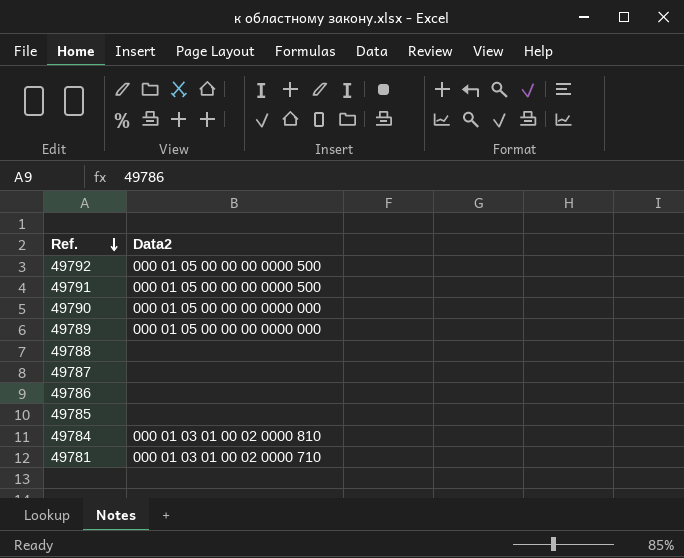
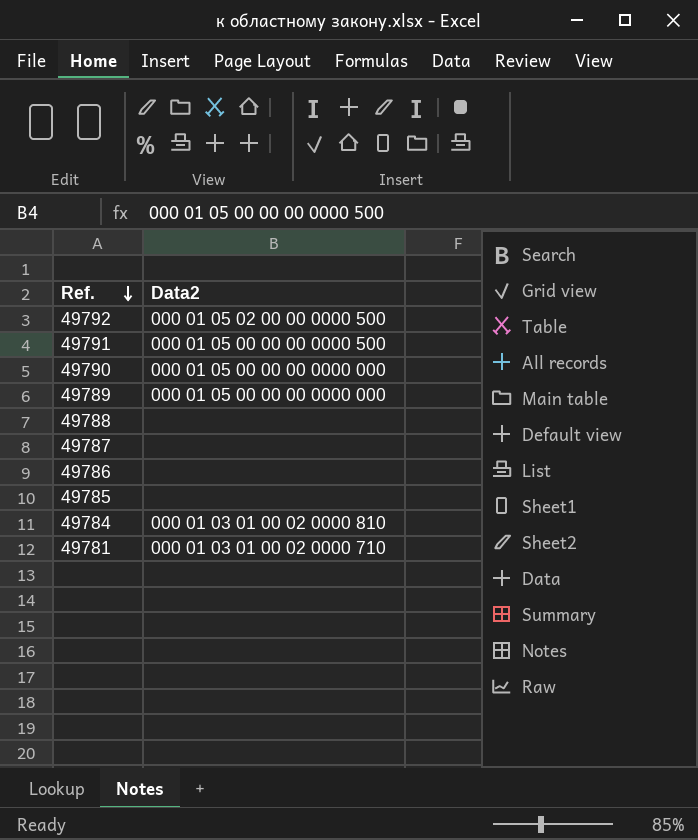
49792 | Data2: 000 01 05 00 00 00 0000 500 -> 000 01 05 02 00 00 0000 500

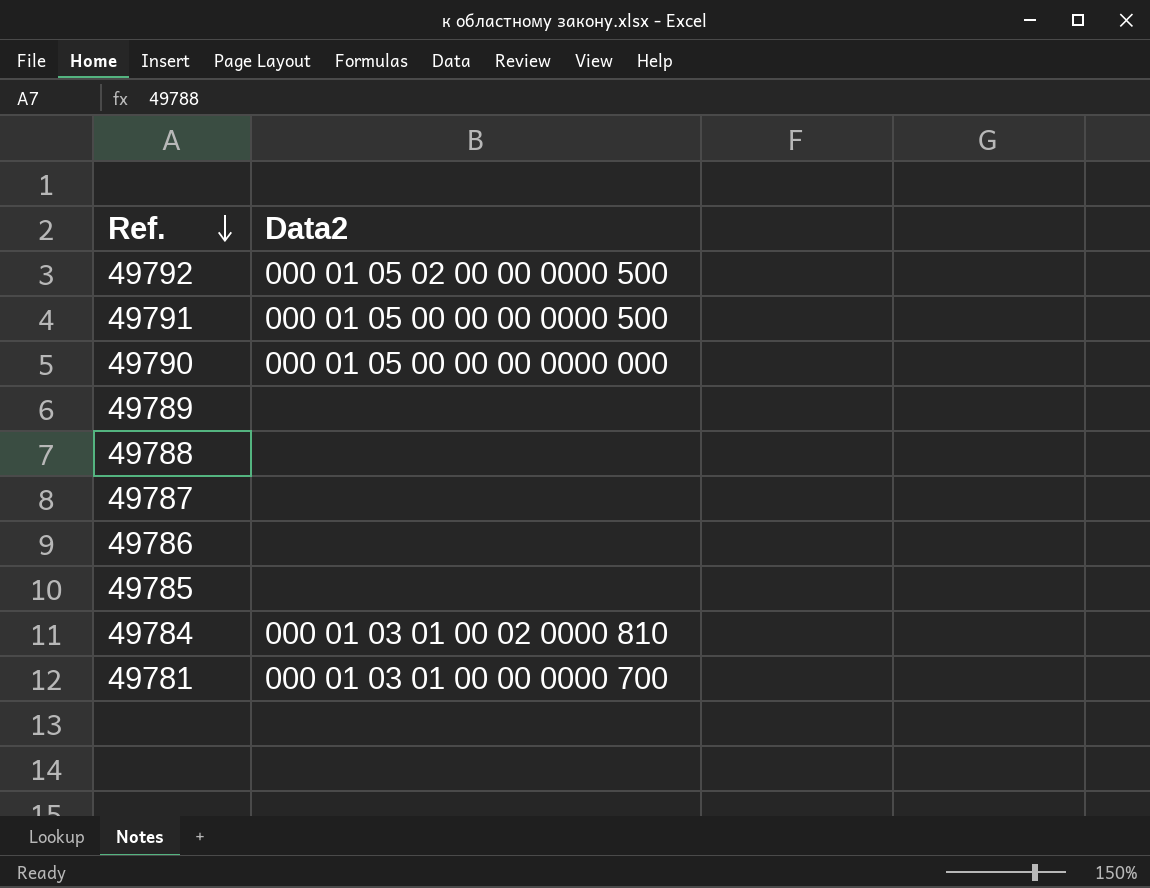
49789 | Data2: 000 01 05 00 00 00 0000 000 -> none
49781 | Data2: 000 01 03 01 00 02 0000 710 -> 000 01 03 01 00 00 0000 700

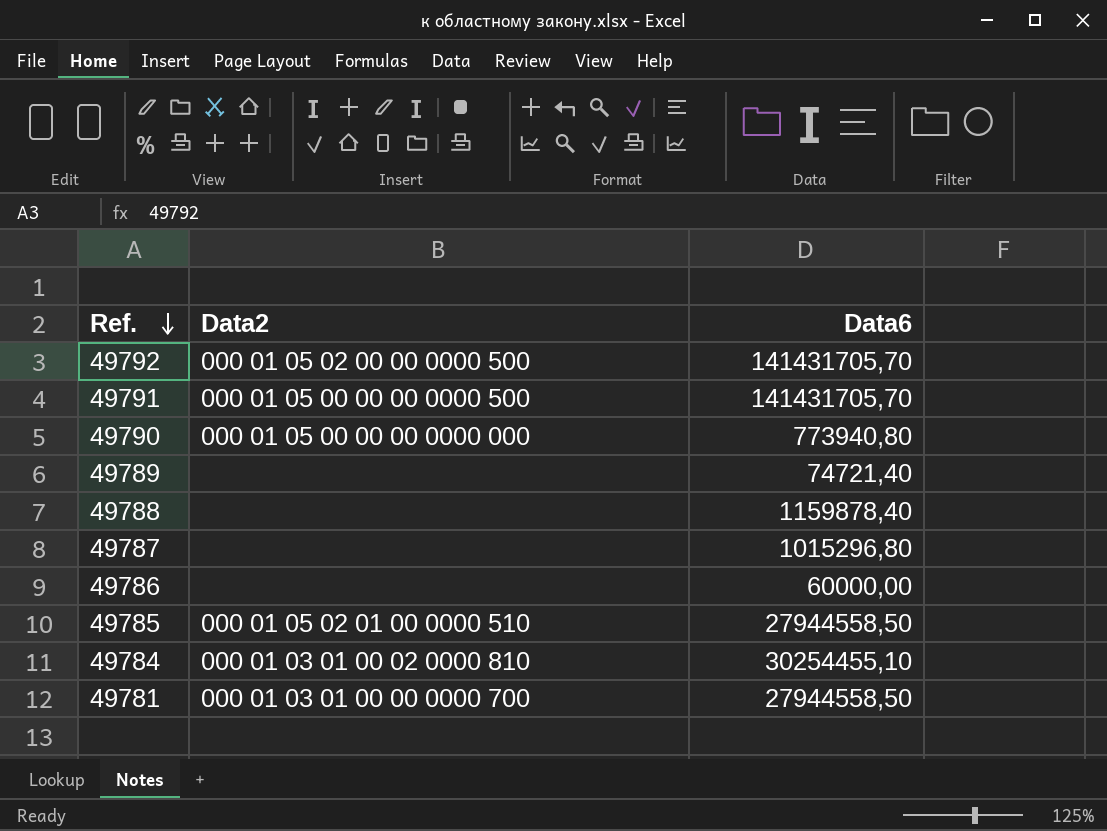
column Data6 | position: none -> 3
49785 | Data2: none -> 000 01 05 02 01 00 0000 510

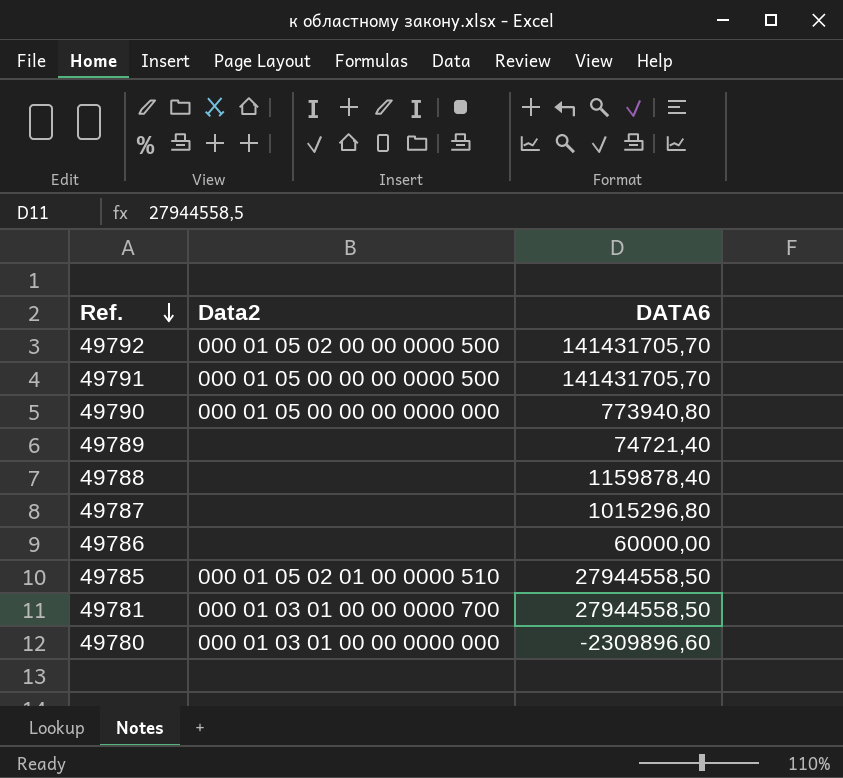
column name: Data6 -> DATA6
row 49784: 000 01 03 01 00 02 0000 810 | 30254455,10 -> none
row 49780: none -> 000 01 03 01 00 00 0000 000 | -2309896,60

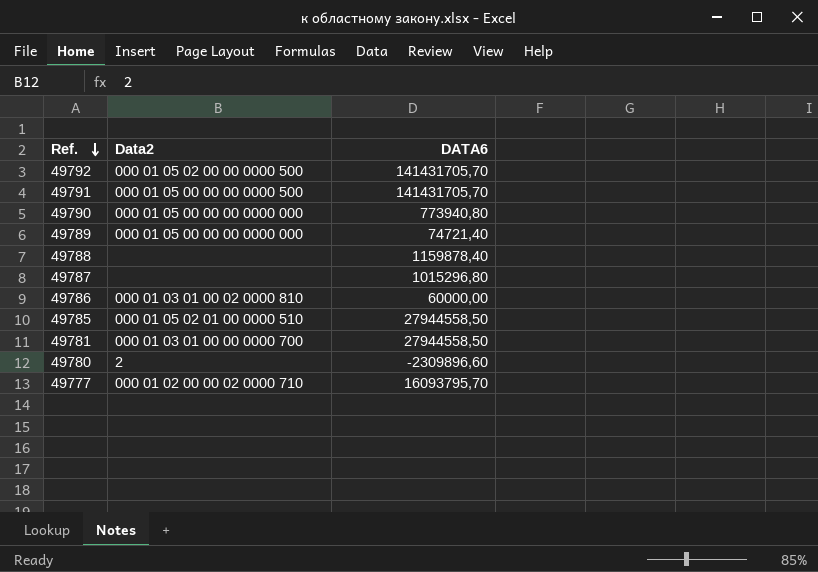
49789 | Data2: none -> 000 01 05 00 00 00 0000 000
49786 | Data2: none -> 000 01 03 01 00 02 0000 810
49780 | Data2: 000 01 03 01 00 00 0000 000 -> 2
row 49777: none -> 000 01 02 00 00 02 0000 710 | 16093795,70

